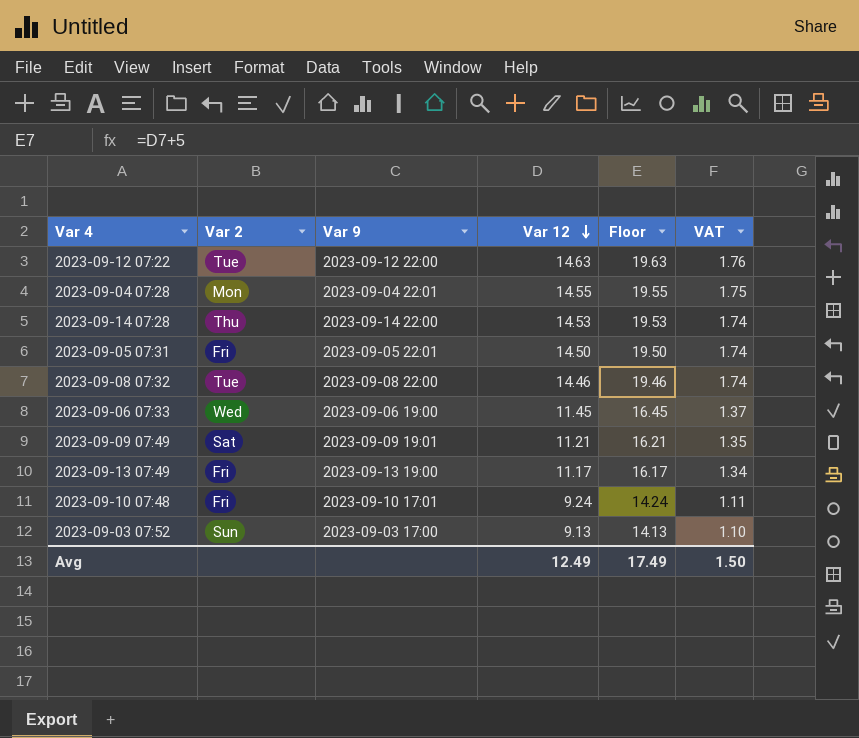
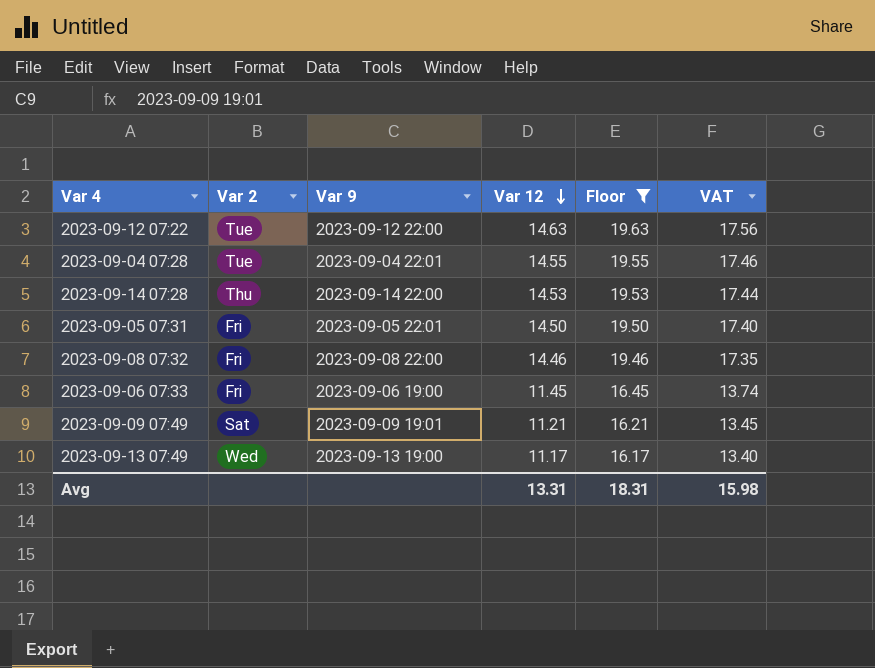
filter: none -> Floor >= 16.17
column VAT | formula: [Var 12] * 0.12 -> [Var 12] * 1.2
2023-09-04 07:28 | Var 2: Mon -> Tue
2023-09-08 07:32 | Var 2: Tue -> Fri
2023-09-06 07:33 | Var 2: Wed -> Fri
2023-09-13 07:49 | Var 2: Fri -> Wed
Avg | Var 12: 12.49 -> 13.31
Avg | Floor: 17.49 -> 18.31
Avg | VAT: 1.50 -> 15.98

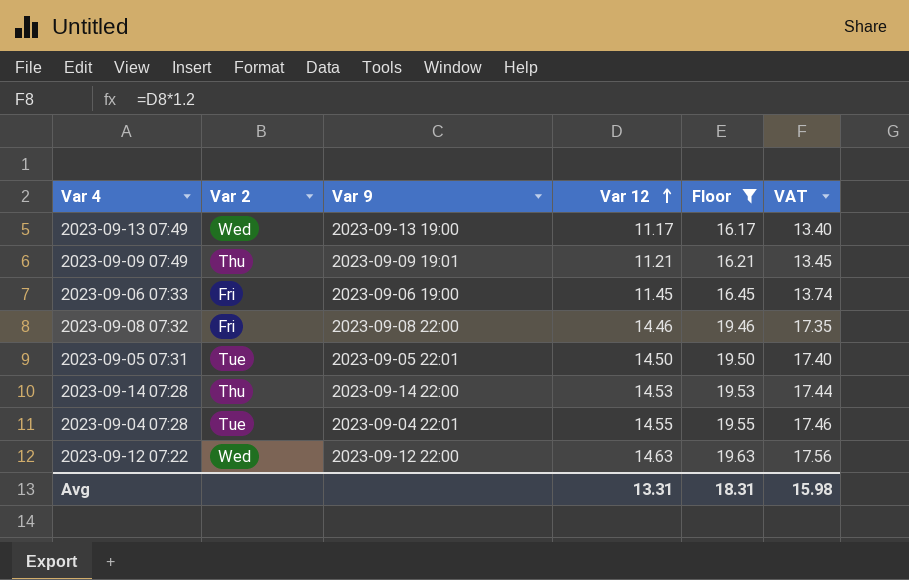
row order: Var 12 descending -> Var 12 ascending
2023-09-09 07:49 | Var 2: Sat -> Thu
2023-09-05 07:31 | Var 2: Fri -> Tue
2023-09-12 07:22 | Var 2: Tue -> Wed

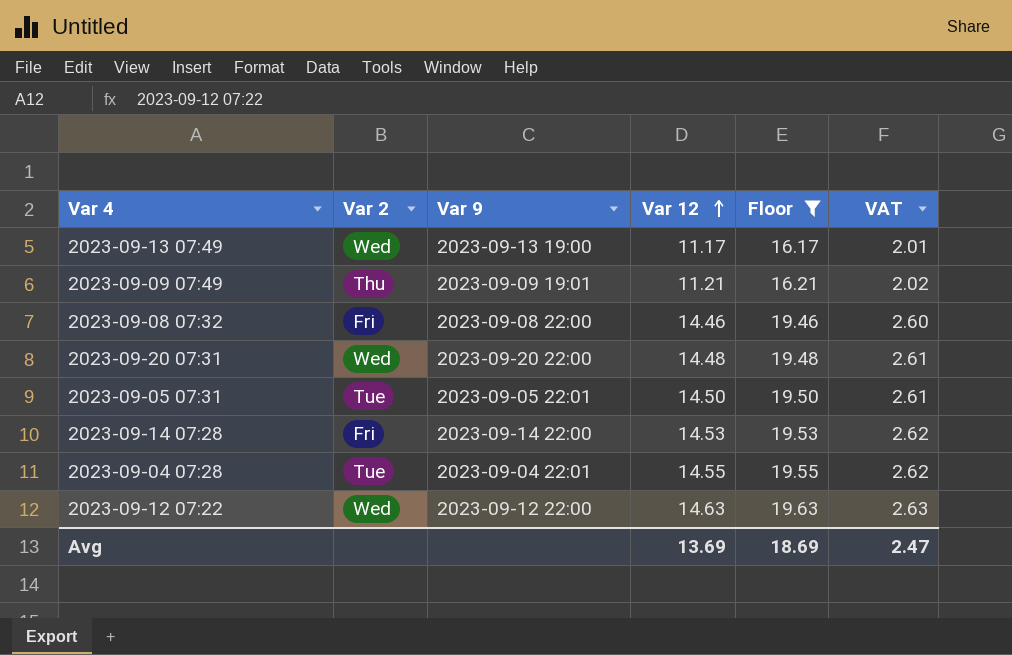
column VAT | formula: [Var 12] * 1.2 -> [Var 12] * 0.18
row 2023-09-06 07:33: Fri | 2023-09-06 19:00 | 11.45 | 16.45 | 13.74 -> none
row 2023-09-20 07:31: none -> Wed | 2023-09-20 22:00 | 14.48 | 19.48 | 2.61
2023-09-14 07:28 | Var 2: Thu -> Fri
Avg | Var 12: 13.31 -> 13.69
Avg | Floor: 18.31 -> 18.69
Avg | VAT: 15.98 -> 2.47

